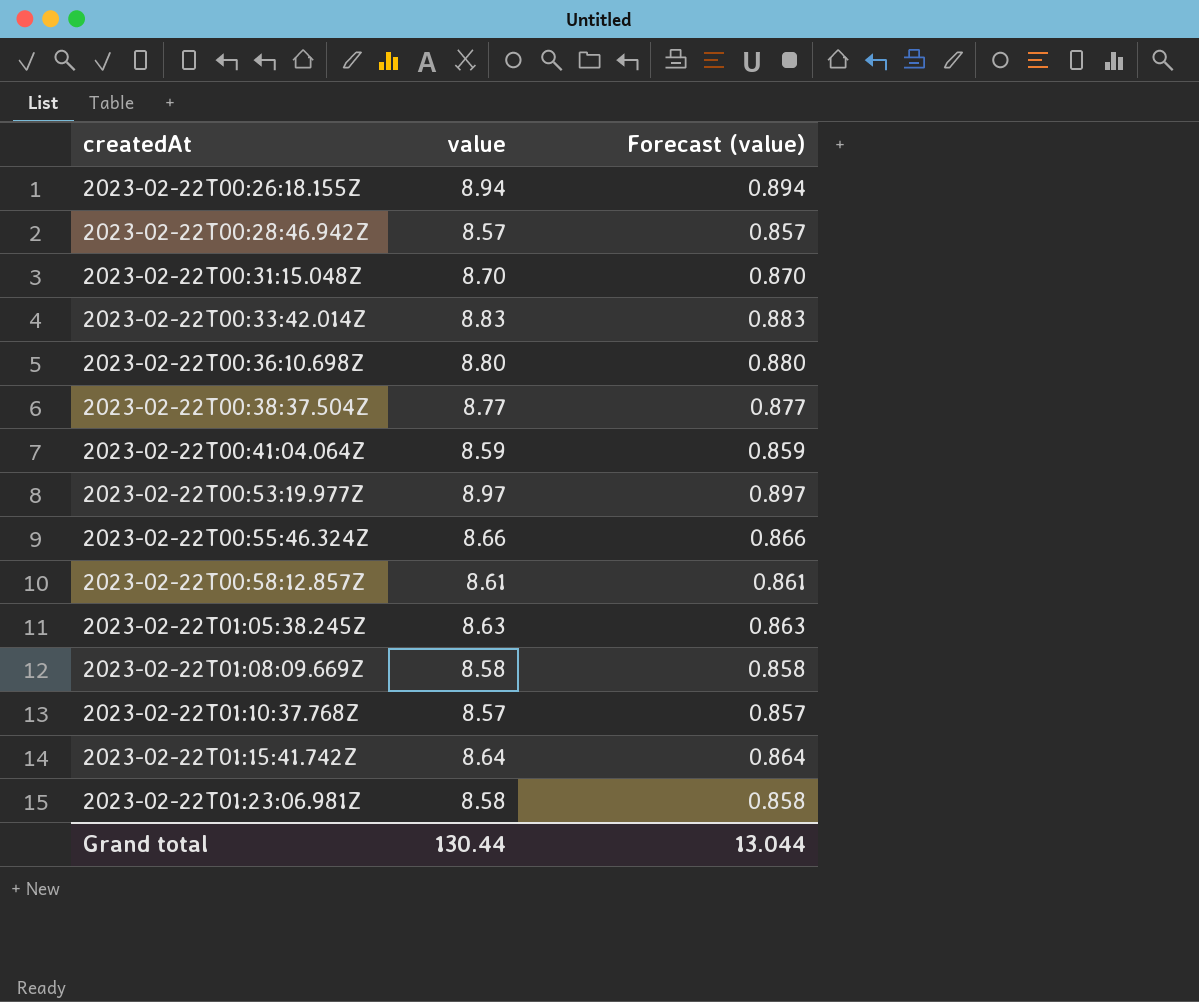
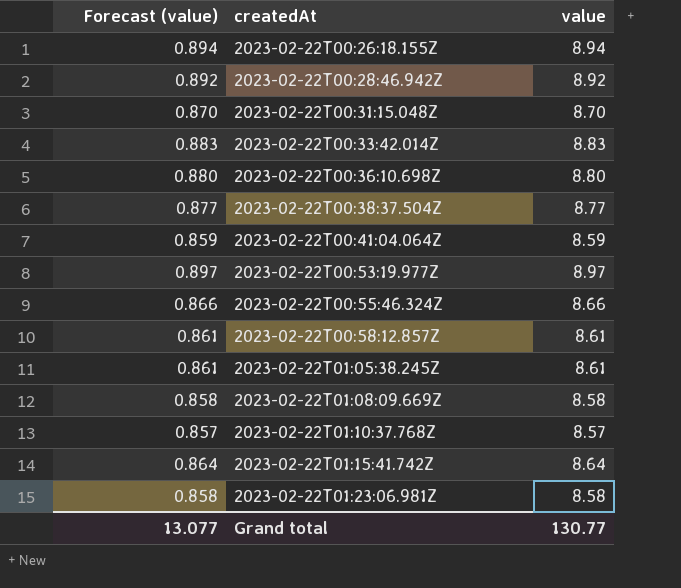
column Forecast (value) | position: 3 -> 1
2023-02-22T00:28:46.942Z | Forecast (value): 0.857 -> 0.892
2023-02-22T00:28:46.942Z | value: 8.57 -> 8.92
2023-02-22T01:05:38.245Z | Forecast (value): 0.863 -> 0.861
2023-02-22T01:05:38.245Z | value: 8.63 -> 8.61
Grand total | Forecast (value): 13.044 -> 13.077
Grand total | value: 130.44 -> 130.77

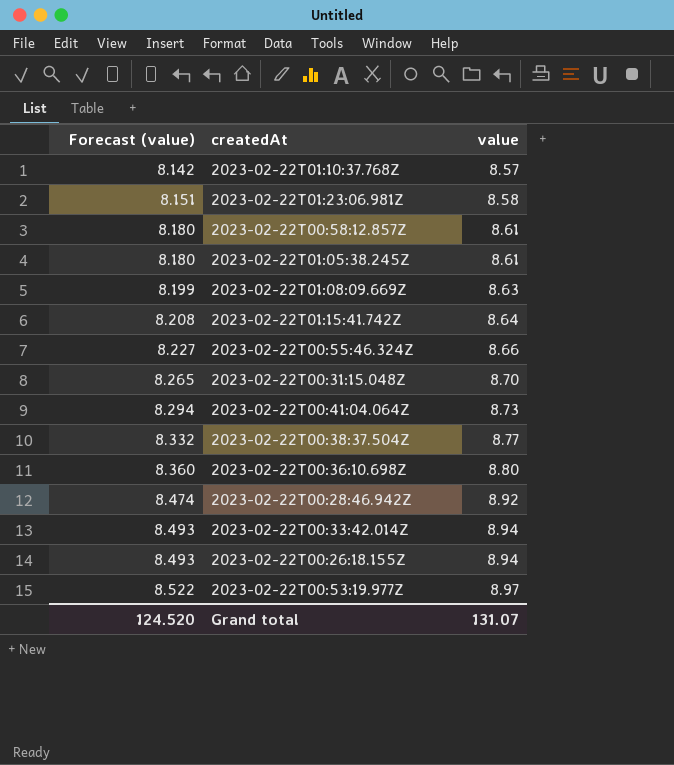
row order: createdAt ascending -> Forecast (value) ascending
column Forecast (value) | formula: [value] * 0.1 -> [value] * 0.95
2023-02-22T01:08:09.669Z | value: 8.58 -> 8.63
2023-02-22T00:41:04.064Z | value: 8.59 -> 8.73
2023-02-22T00:33:42.014Z | value: 8.83 -> 8.94
Grand total | Forecast (value): 13.077 -> 124.520
Grand total | value: 130.77 -> 131.07

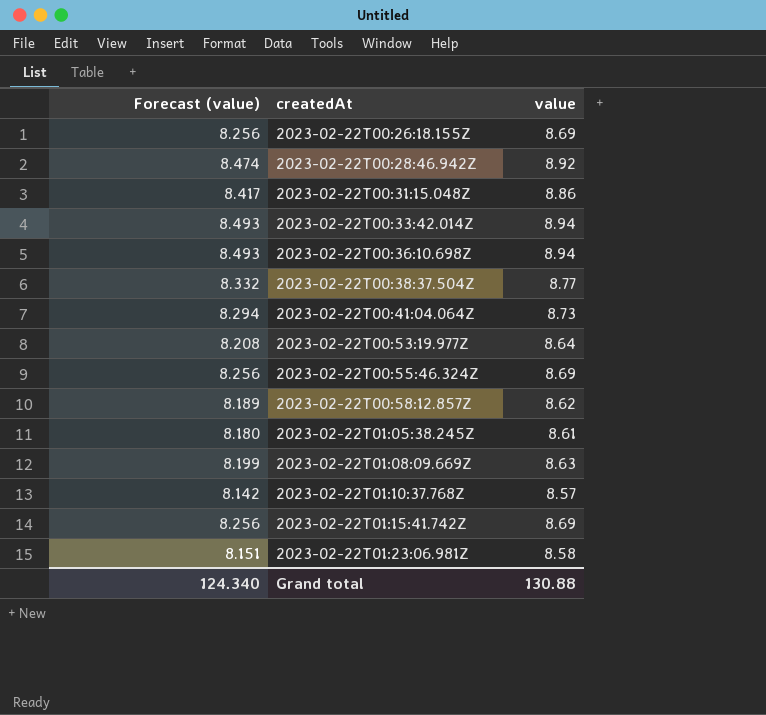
row order: Forecast (value) ascending -> createdAt ascending
2023-02-22T00:26:18.155Z | Forecast (value): 8.493 -> 8.256
2023-02-22T00:26:18.155Z | value: 8.94 -> 8.69
2023-02-22T00:31:15.048Z | Forecast (value): 8.265 -> 8.417
2023-02-22T00:31:15.048Z | value: 8.70 -> 8.86
2023-02-22T00:36:10.698Z | Forecast (value): 8.360 -> 8.493
2023-02-22T00:36:10.698Z | value: 8.80 -> 8.94
2023-02-22T00:53:19.977Z | Forecast (value): 8.522 -> 8.208
2023-02-22T00:53:19.977Z | value: 8.97 -> 8.64
2023-02-22T00:55:46.324Z | Forecast (value): 8.227 -> 8.256
2023-02-22T00:55:46.324Z | value: 8.66 -> 8.69
2023-02-22T00:58:12.857Z | Forecast (value): 8.180 -> 8.189
2023-02-22T00:58:12.857Z | value: 8.61 -> 8.62
2023-02-22T01:15:41.742Z | Forecast (value): 8.208 -> 8.256
2023-02-22T01:15:41.742Z | value: 8.64 -> 8.69
Grand total | Forecast (value): 124.520 -> 124.340
Grand total | value: 131.07 -> 130.88

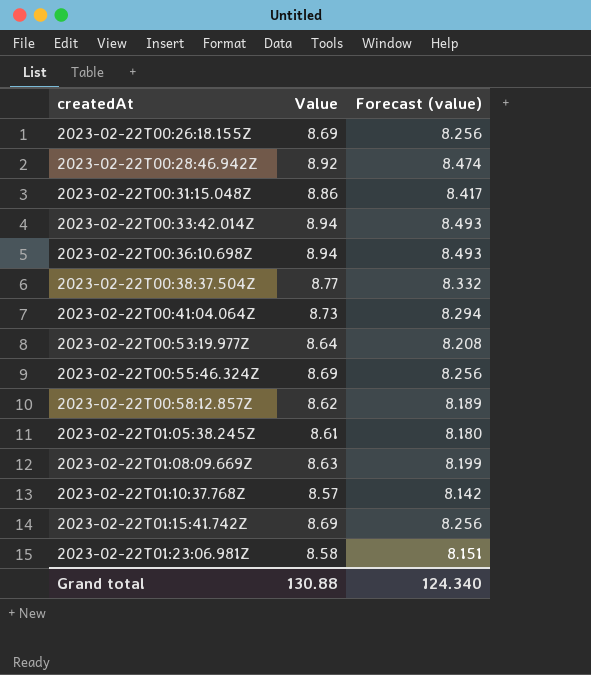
column name: value -> Value
column Forecast (value) | position: 1 -> 3

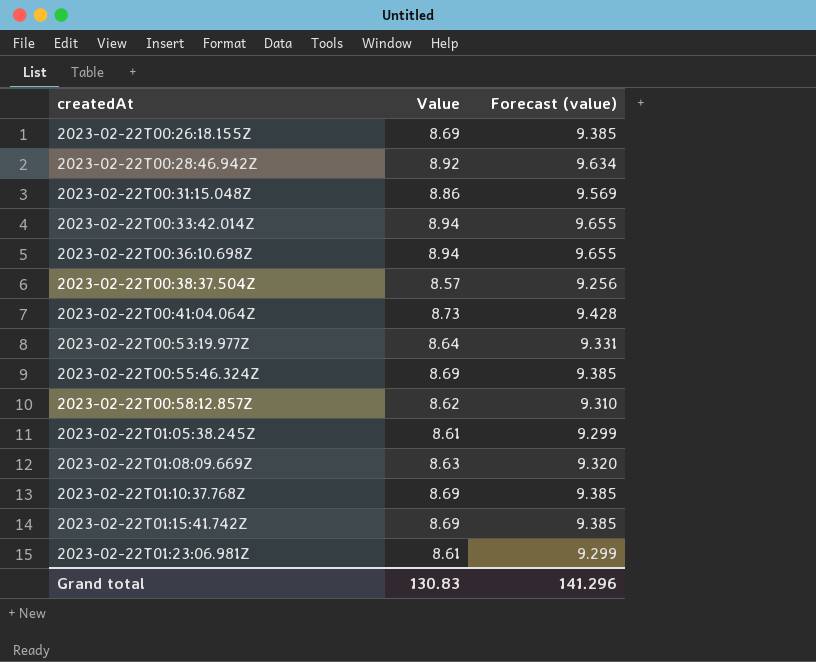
column Forecast (value) | formula: [Value] * 0.95 -> [Value] * 1.08
2023-02-22T00:38:37.504Z | Value: 8.77 -> 8.57
2023-02-22T01:10:37.768Z | Value: 8.57 -> 8.69
2023-02-22T01:23:06.981Z | Value: 8.58 -> 8.61
Grand total | Value: 130.88 -> 130.83
Grand total | Forecast (value): 124.340 -> 141.296

